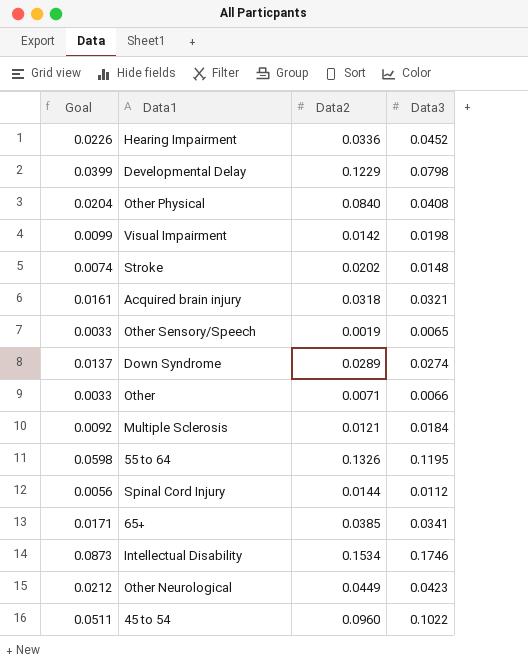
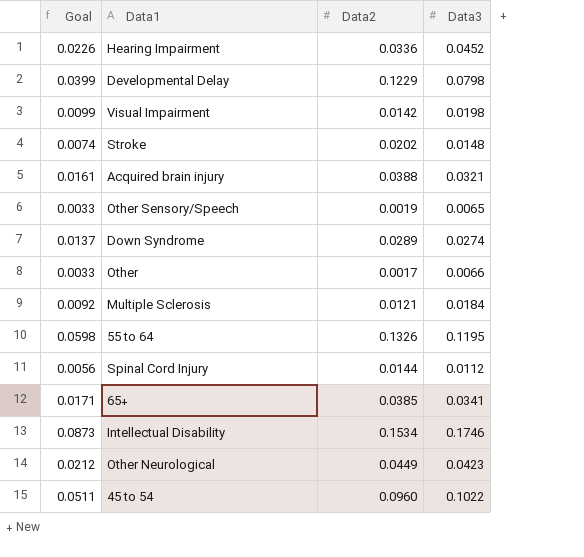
row Other Physical: 0.0204 | 0.0840 | 0.0408 -> none
Acquired brain injury | Data2: 0.0318 -> 0.0388
Other | Data2: 0.0071 -> 0.0017

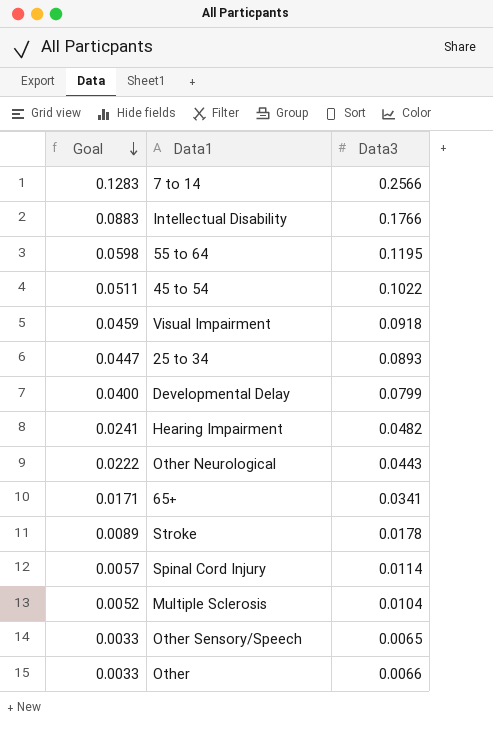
row order: none -> Goal descending
column Data2 | position: 3 -> none
row Acquired brain injury: 0.0161 | 0.0388 | 0.0321 -> none
row Down Syndrome: 0.0137 | 0.0289 | 0.0274 -> none
row 7 to 14: none -> 0.1283 | 0.2566
Intellectual Disability | Goal: 0.0873 -> 0.0883
Intellectual Disability | Data3: 0.1746 -> 0.1766
Visual Impairment | Goal: 0.0099 -> 0.0459
Visual Impairment | Data3: 0.0198 -> 0.0918
row 25 to 34: none -> 0.0447 | 0.0893
Developmental Delay | Goal: 0.0399 -> 0.0400
Developmental Delay | Data3: 0.0798 -> 0.0799
Hearing Impairment | Goal: 0.0226 -> 0.0241
Hearing Impairment | Data3: 0.0452 -> 0.0482
Other Neurological | Goal: 0.0212 -> 0.0222
Other Neurological | Data3: 0.0423 -> 0.0443
Stroke | Goal: 0.0074 -> 0.0089
Stroke | Data3: 0.0148 -> 0.0178
Spinal Cord Injury | Goal: 0.0056 -> 0.0057
Spinal Cord Injury | Data3: 0.0112 -> 0.0114
Multiple Sclerosis | Goal: 0.0092 -> 0.0052
Multiple Sclerosis | Data3: 0.0184 -> 0.0104

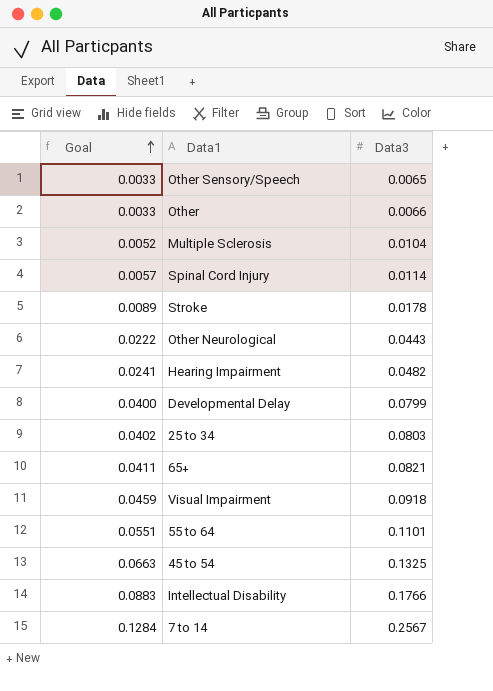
row order: Goal descending -> Goal ascending
25 to 34 | Goal: 0.0447 -> 0.0402
25 to 34 | Data3: 0.0893 -> 0.0803
65+ | Goal: 0.0171 -> 0.0411
65+ | Data3: 0.0341 -> 0.0821
55 to 64 | Goal: 0.0598 -> 0.0551
55 to 64 | Data3: 0.1195 -> 0.1101
45 to 54 | Goal: 0.0511 -> 0.0663
45 to 54 | Data3: 0.1022 -> 0.1325
7 to 14 | Goal: 0.1283 -> 0.1284
7 to 14 | Data3: 0.2566 -> 0.2567

